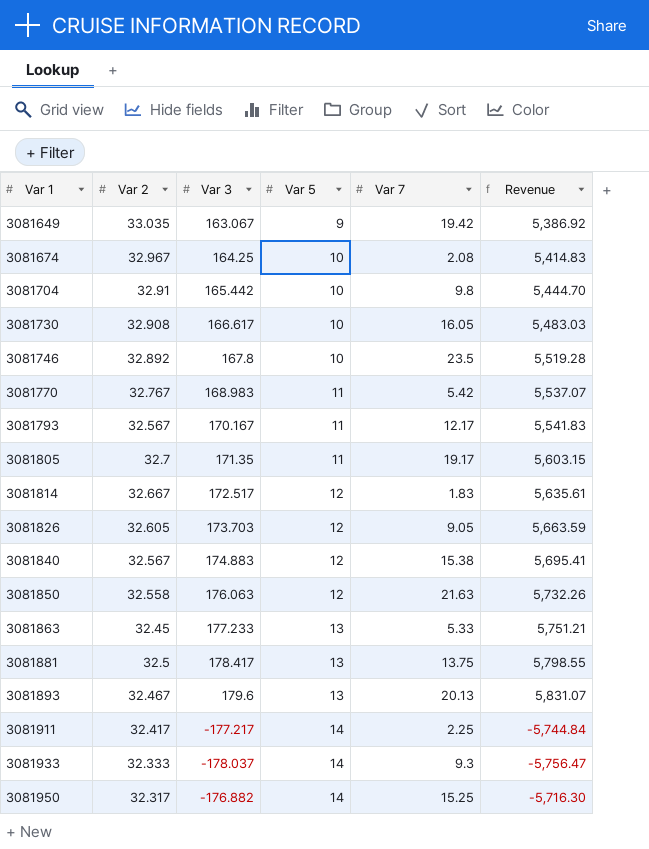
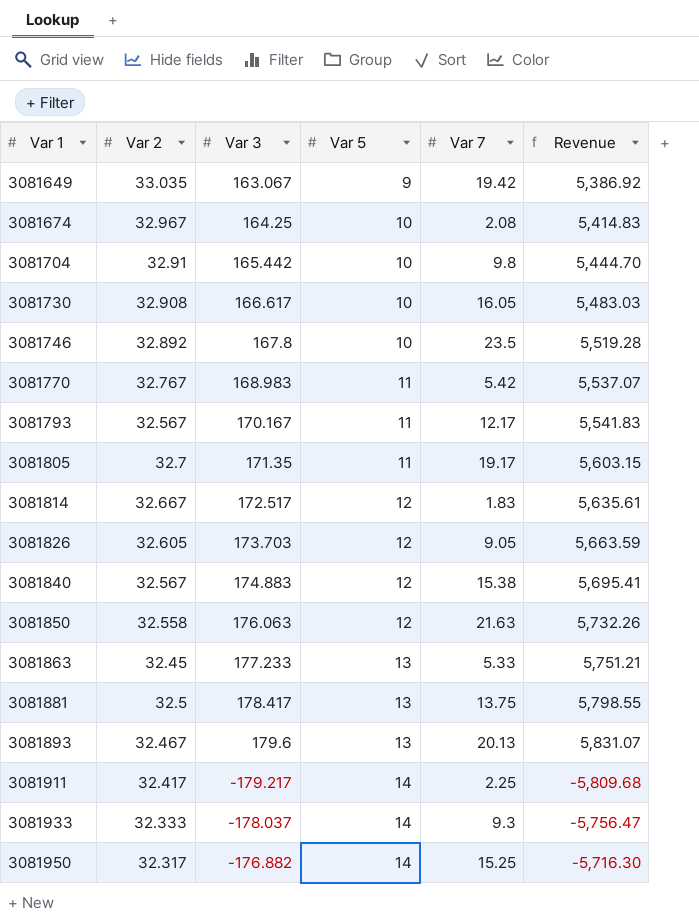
3081911 | Var 3: -177.217 -> -179.217
3081911 | Revenue: -5,744.84 -> -5,809.68

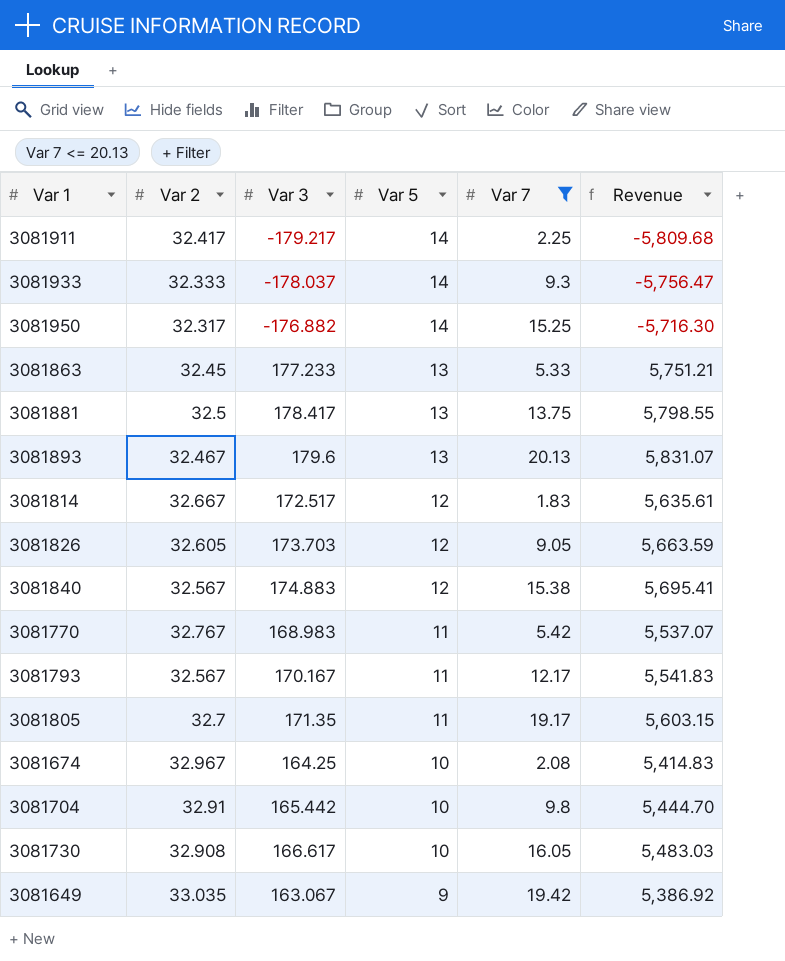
filter: none -> Var 7 <= 20.13
row order: Var 1 ascending -> Var 5 descending

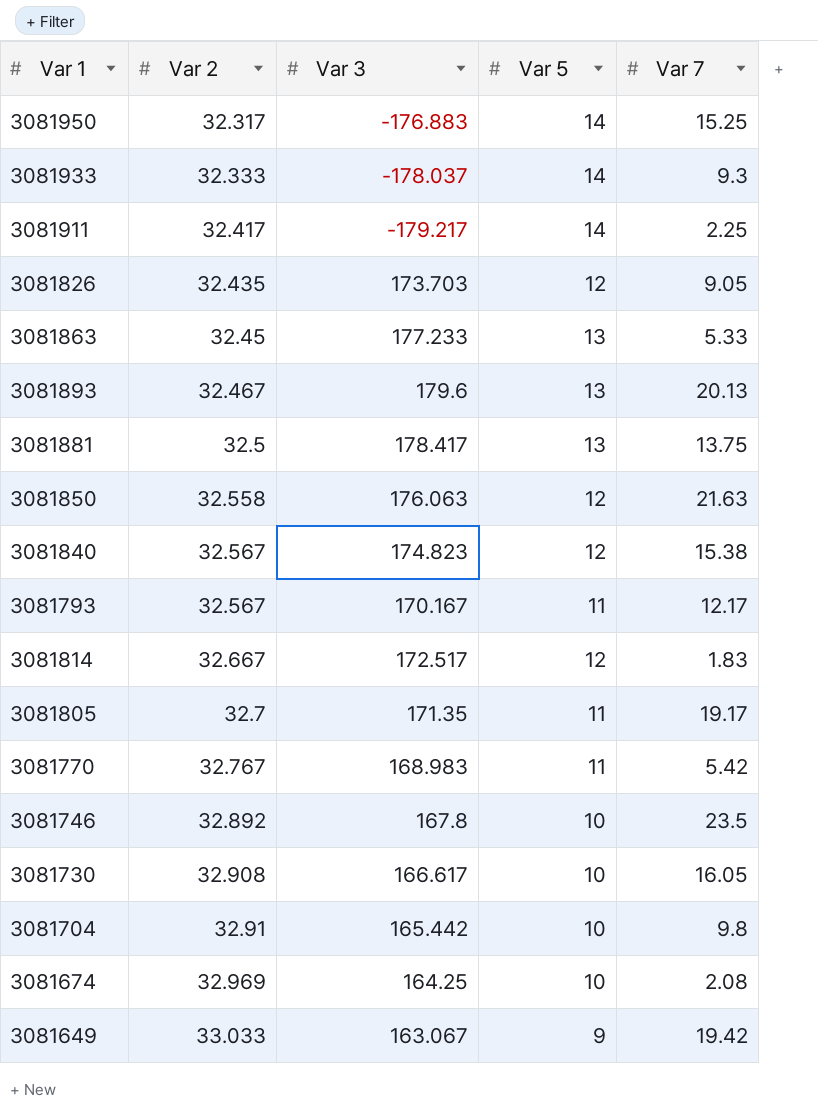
filter: Var 7 <= 20.13 -> none
row order: Var 5 descending -> Var 2 ascending
column Revenue | formula: [Var 2] * [Var 3] -> none
3081950 | Var 3: -176.882 -> -176.883
3081826 | Var 2: 32.605 -> 32.435
3081840 | Var 3: 174.883 -> 174.823
3081674 | Var 2: 32.967 -> 32.969
3081649 | Var 2: 33.035 -> 33.033

